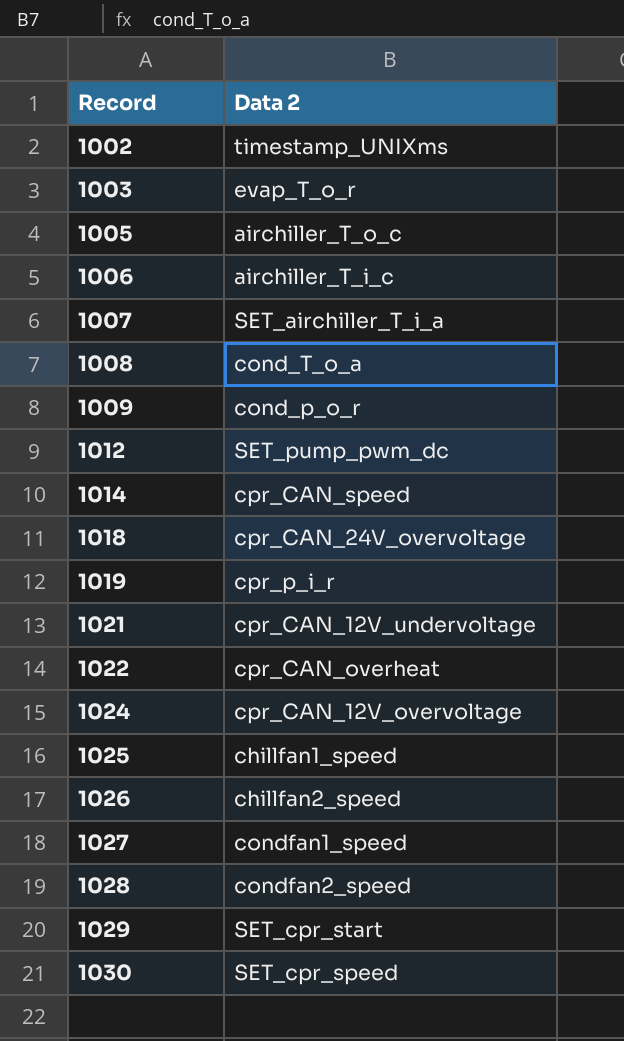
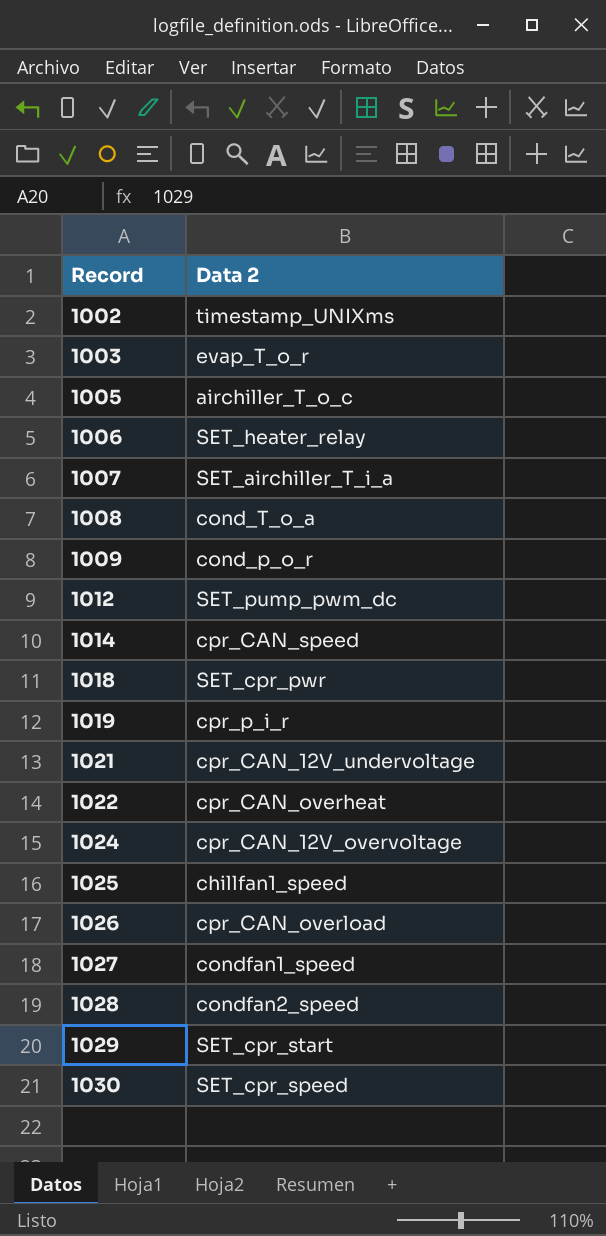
1006 | Data 2: airchiller_T_i_c -> SET_heater_relay
1018 | Data 2: cpr_CAN_24V_overvoltage -> SET_cpr_pwr
1026 | Data 2: chillfan2_speed -> cpr_CAN_overload

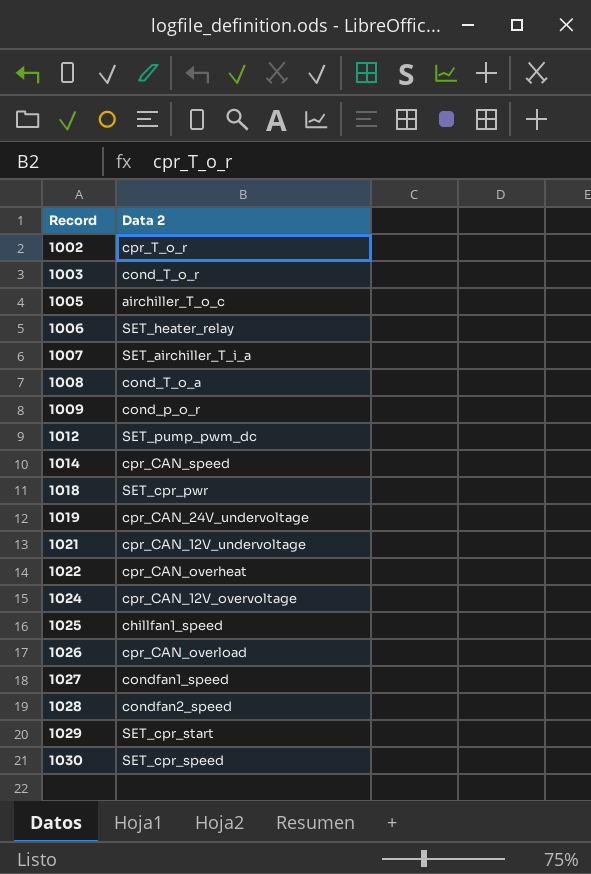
1002 | Data 2: timestamp_UNIXms -> cpr_T_o_r
1003 | Data 2: evap_T_o_r -> cond_T_o_r
1019 | Data 2: cpr_p_i_r -> cpr_CAN_24V_undervoltage

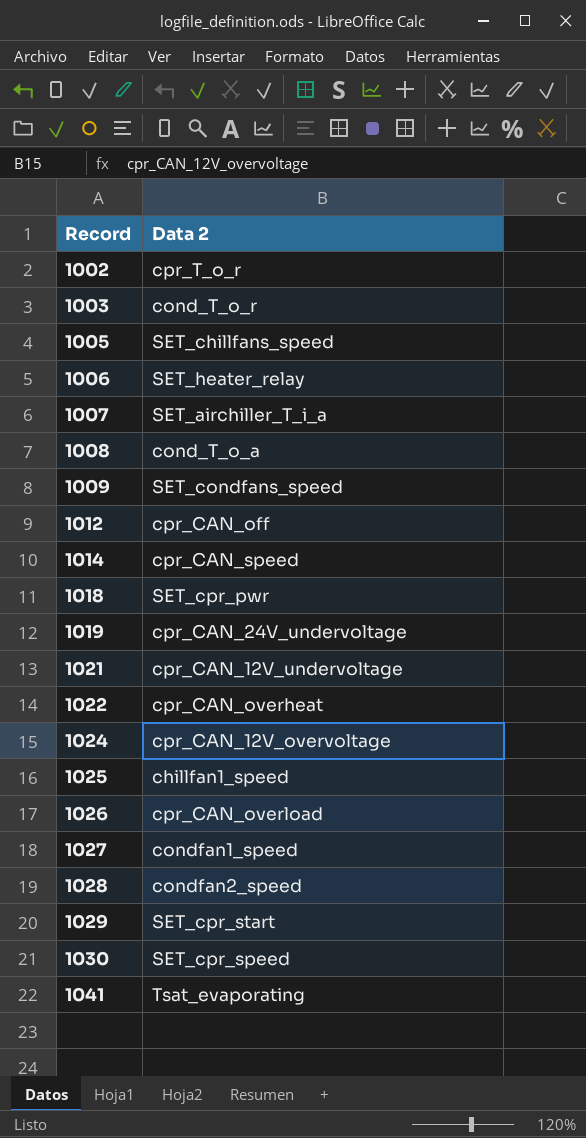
1005 | Data 2: airchiller_T_o_c -> SET_chillfans_speed
1009 | Data 2: cond_p_o_r -> SET_condfans_speed
1012 | Data 2: SET_pump_pwm_dc -> cpr_CAN_off
row 1041: none -> Tsat_evaporating

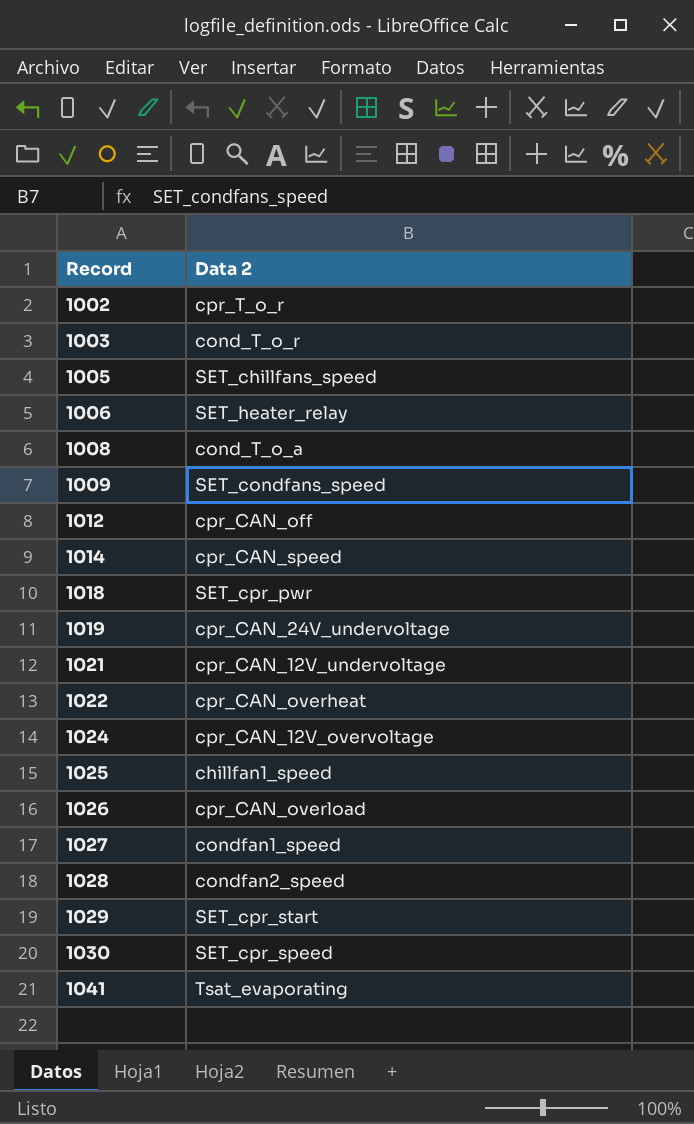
row 1007: SET_airchiller_T_i_a -> none

